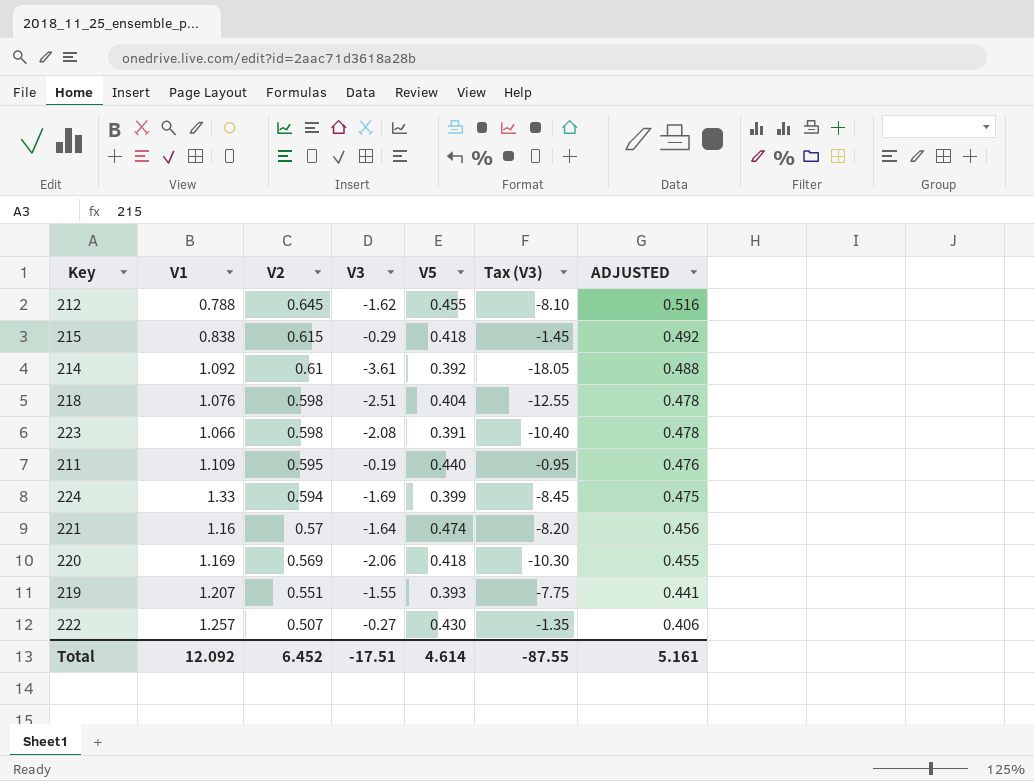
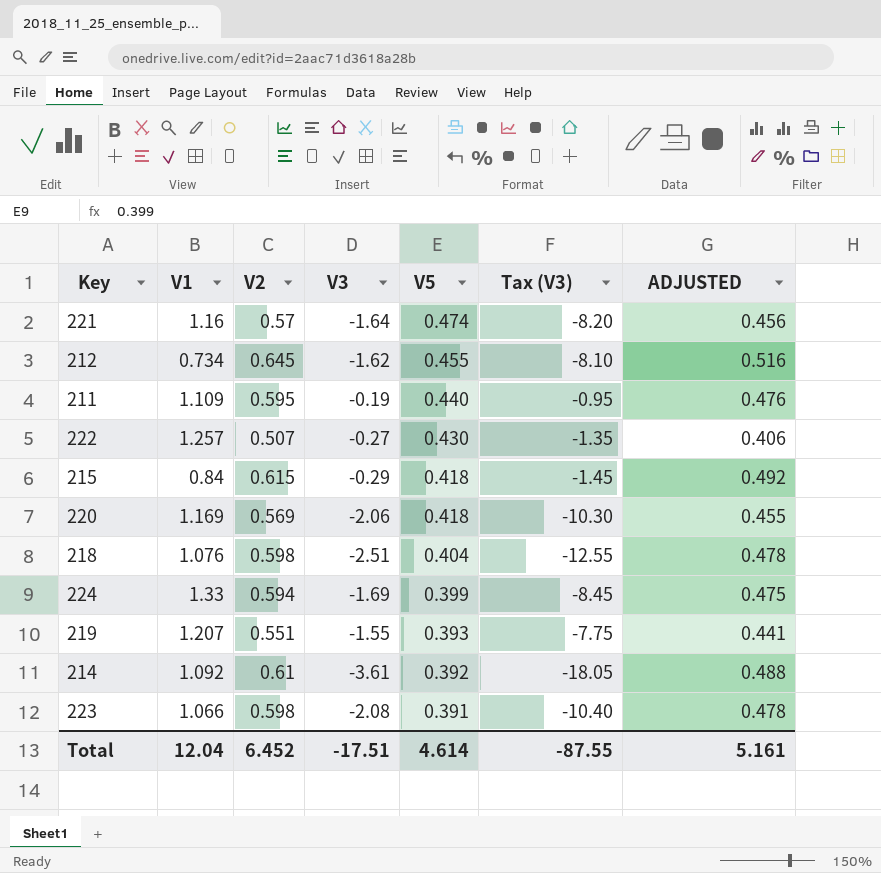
row order: V2 descending -> V5 descending
212 | V1: 0.788 -> 0.734
215 | V1: 0.838 -> 0.84
Total | V1: 12.092 -> 12.04

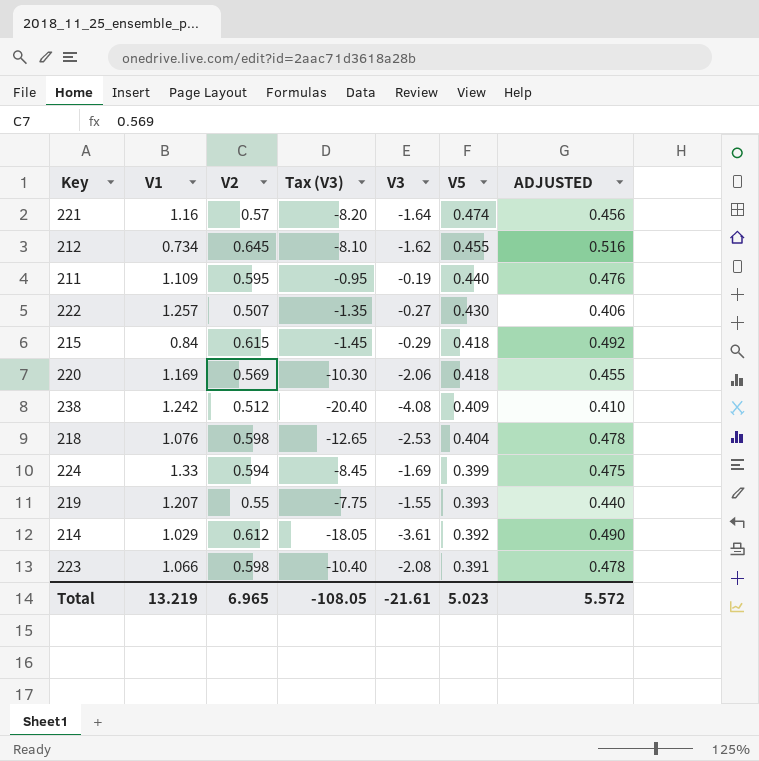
column Tax (V3) | position: 6 -> 4
row 238: none -> 1.242 | 0.512 | -20.40 | -4.08 | 0.409 | 0.410
218 | Tax (V3): -12.55 -> -12.65
218 | V3: -2.51 -> -2.53
219 | V2: 0.551 -> 0.55
219 | ADJUSTED: 0.441 -> 0.440
214 | V1: 1.092 -> 1.029
214 | V2: 0.61 -> 0.612
214 | ADJUSTED: 0.488 -> 0.490
Total | V1: 12.04 -> 13.219
Total | V2: 6.452 -> 6.965
Total | Tax (V3): -87.55 -> -108.05
Total | V3: -17.51 -> -21.61
Total | V5: 4.614 -> 5.023
Total | ADJUSTED: 5.161 -> 5.572

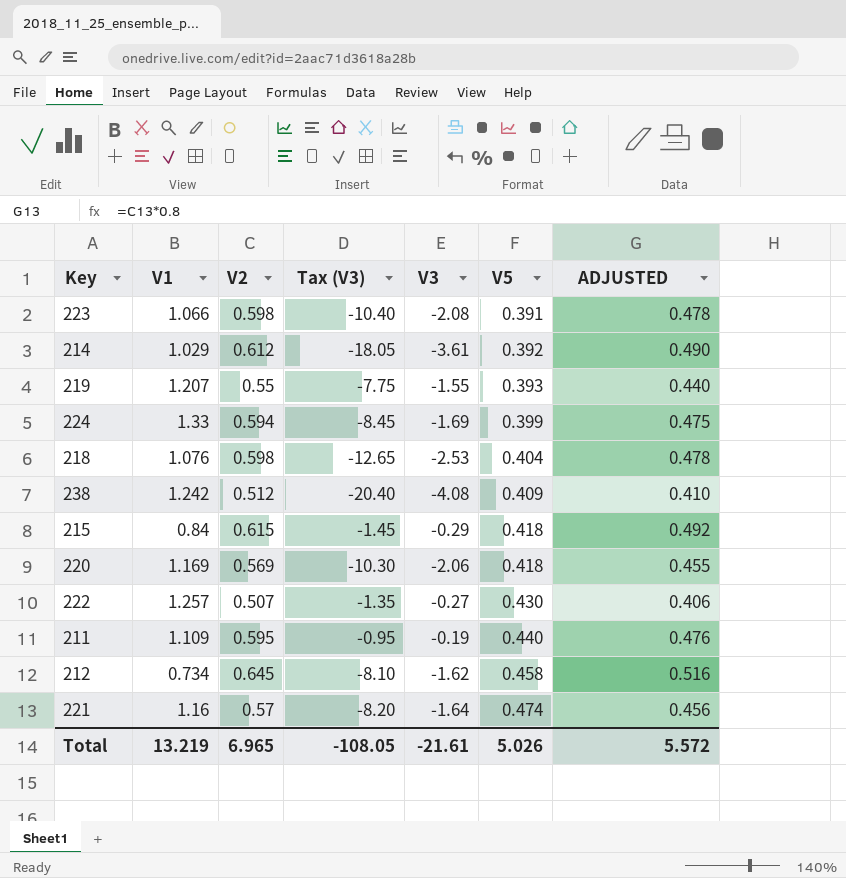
row order: V5 descending -> V5 ascending
212 | V5: 0.455 -> 0.458
Total | V5: 5.023 -> 5.026

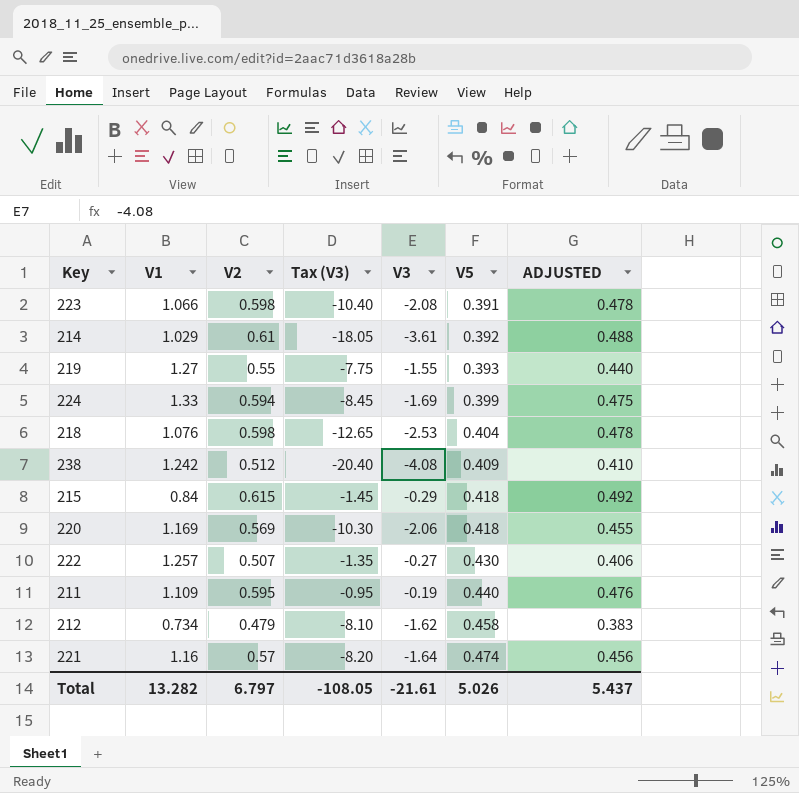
214 | V2: 0.612 -> 0.61
214 | ADJUSTED: 0.490 -> 0.488
219 | V1: 1.207 -> 1.27
212 | V2: 0.645 -> 0.479
212 | ADJUSTED: 0.516 -> 0.383
Total | V1: 13.219 -> 13.282
Total | V2: 6.965 -> 6.797
Total | ADJUSTED: 5.572 -> 5.437

